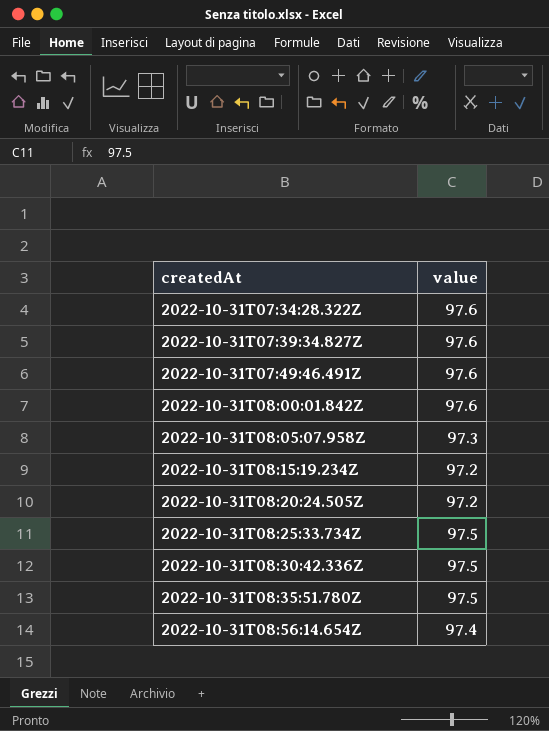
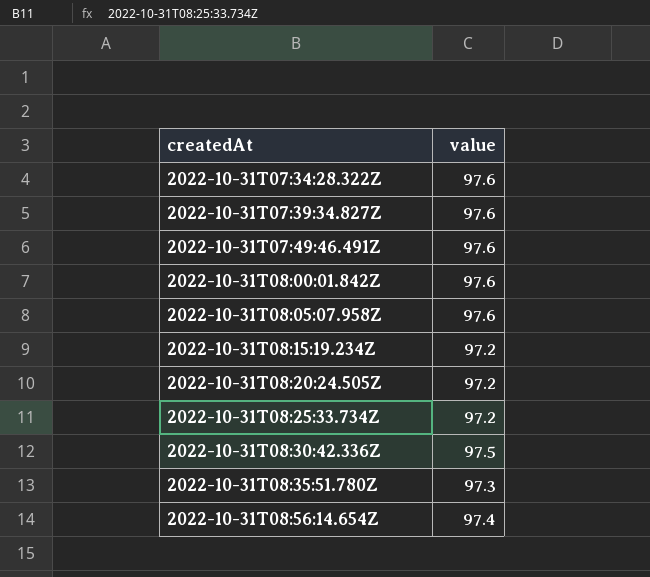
2022-10-31T08:05:07.958Z | value: 97.3 -> 97.6
2022-10-31T08:25:33.734Z | value: 97.5 -> 97.2
2022-10-31T08:35:51.780Z | value: 97.5 -> 97.3

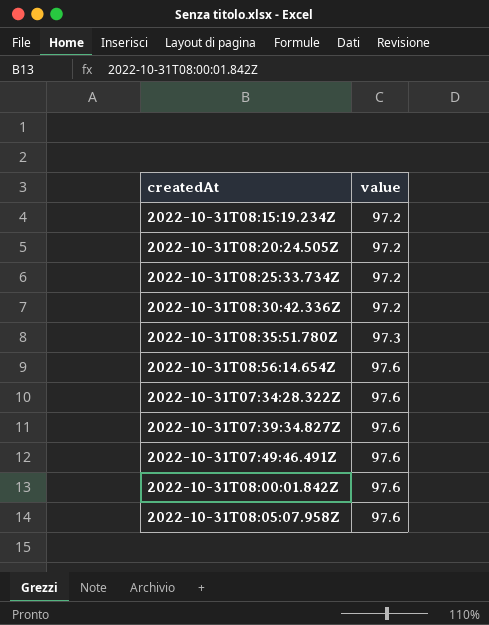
row order: createdAt ascending -> value ascending
2022-10-31T08:30:42.336Z | value: 97.5 -> 97.2
2022-10-31T08:56:14.654Z | value: 97.4 -> 97.6

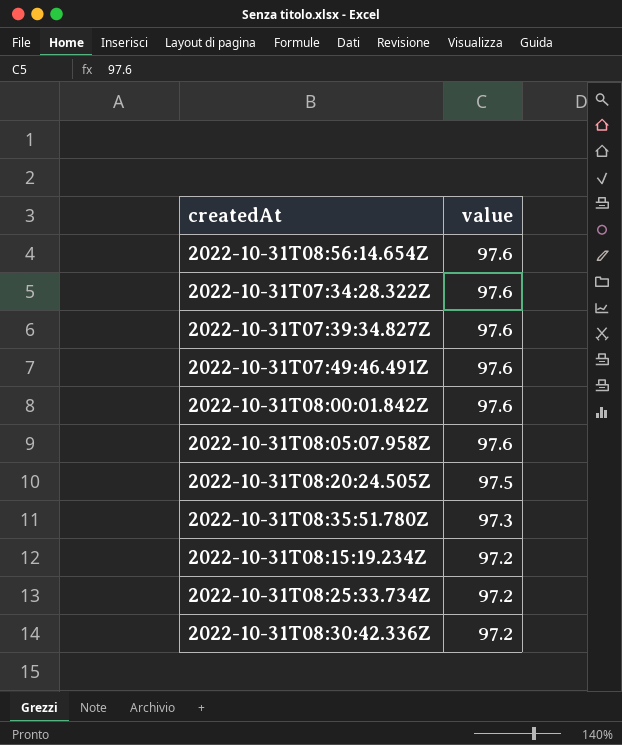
row order: value ascending -> value descending
2022-10-31T08:20:24.505Z | value: 97.2 -> 97.5

